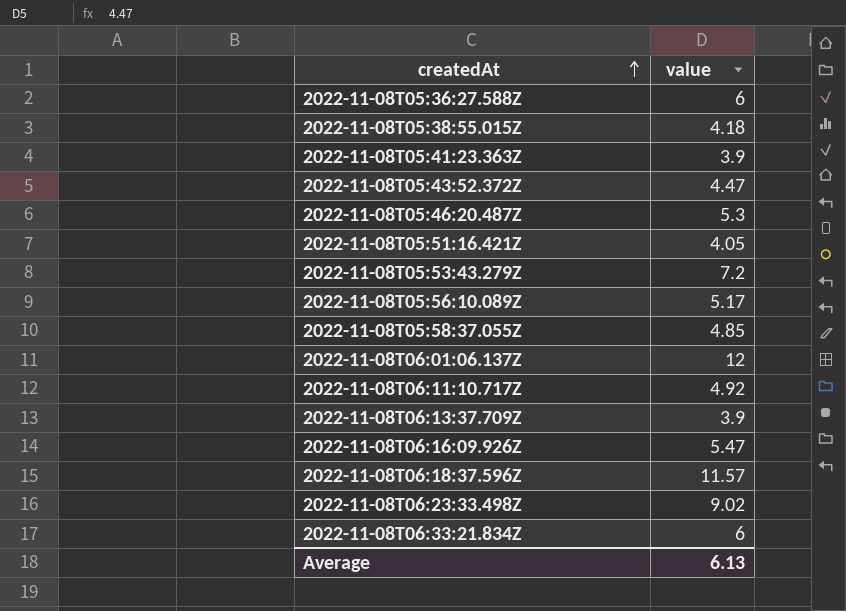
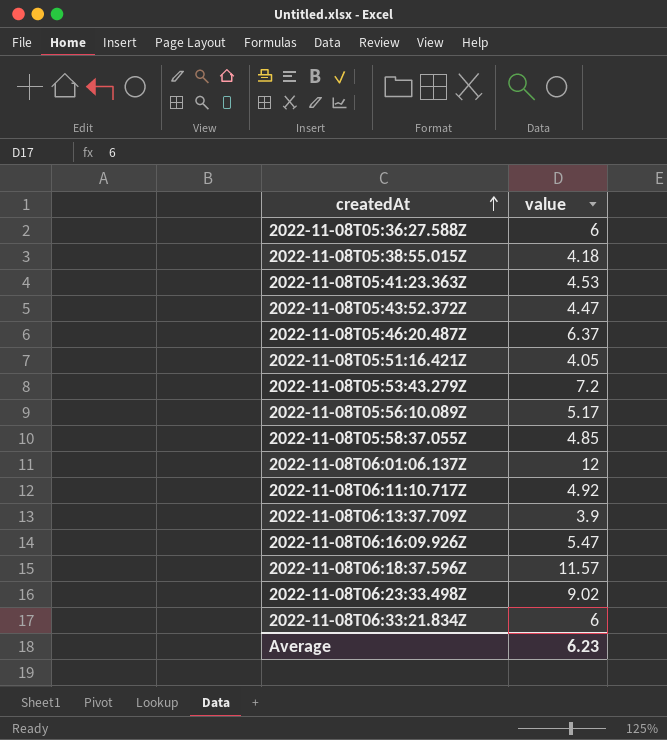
2022-11-08T05:41:23.363Z | value: 3.9 -> 4.53
2022-11-08T05:46:20.487Z | value: 5.3 -> 6.37
Average | value: 6.13 -> 6.23

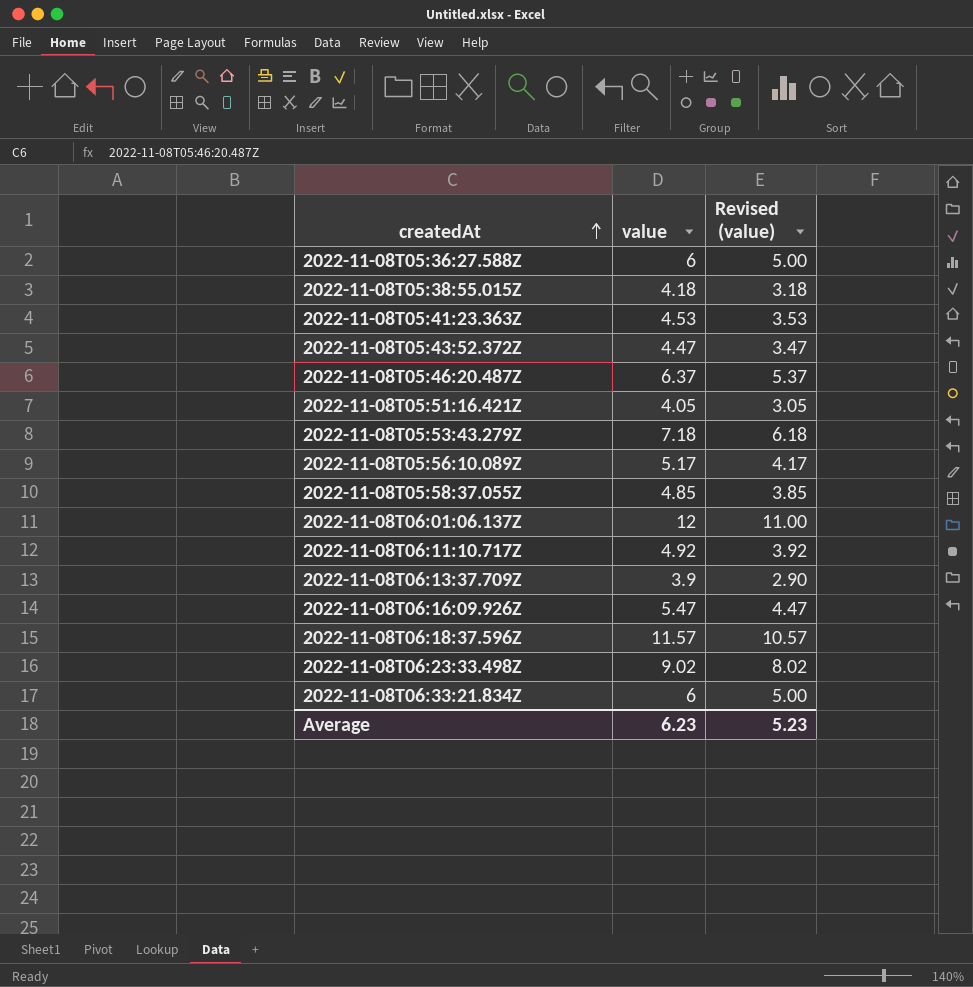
column Revised (value) | formula: none -> [value] - 1
2022-11-08T05:53:43.279Z | value: 7.2 -> 7.18

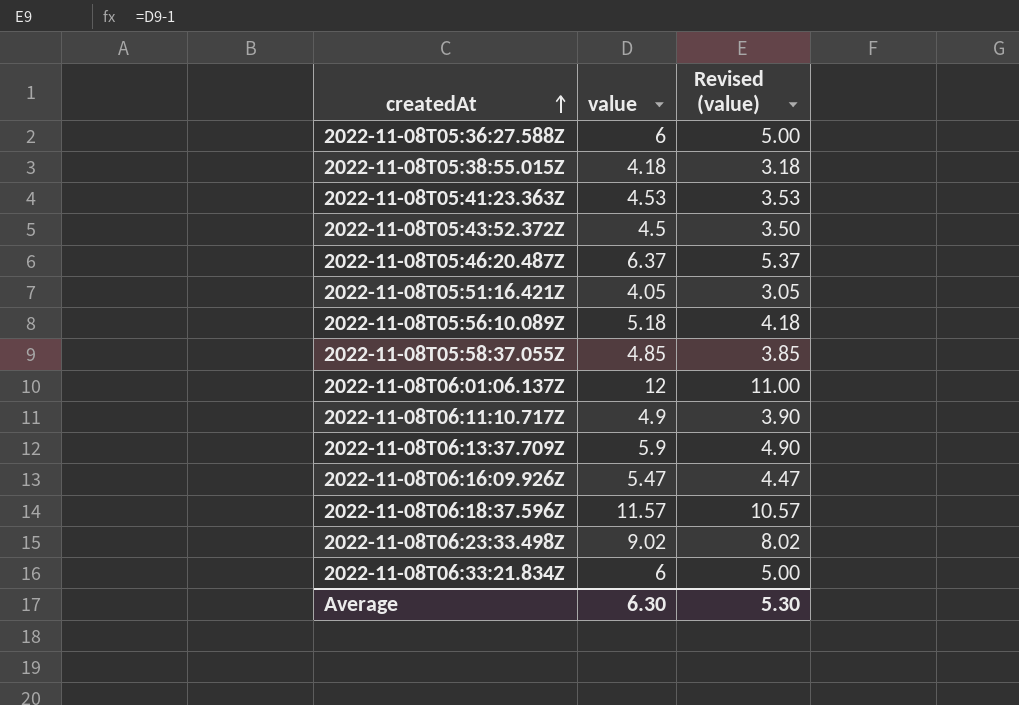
row 2022-11-08T05:53:43.279Z: 7.18 | 6.18 -> none
2022-11-08T05:43:52.372Z | value: 4.47 -> 4.5
2022-11-08T05:43:52.372Z | Revised (value): 3.47 -> 3.50
2022-11-08T05:56:10.089Z | value: 5.17 -> 5.18
2022-11-08T05:56:10.089Z | Revised (value): 4.17 -> 4.18
2022-11-08T06:11:10.717Z | value: 4.92 -> 4.9
2022-11-08T06:11:10.717Z | Revised (value): 3.92 -> 3.90
2022-11-08T06:13:37.709Z | value: 3.9 -> 5.9
2022-11-08T06:13:37.709Z | Revised (value): 2.90 -> 4.90
Average | value: 6.23 -> 6.30
Average | Revised (value): 5.23 -> 5.30

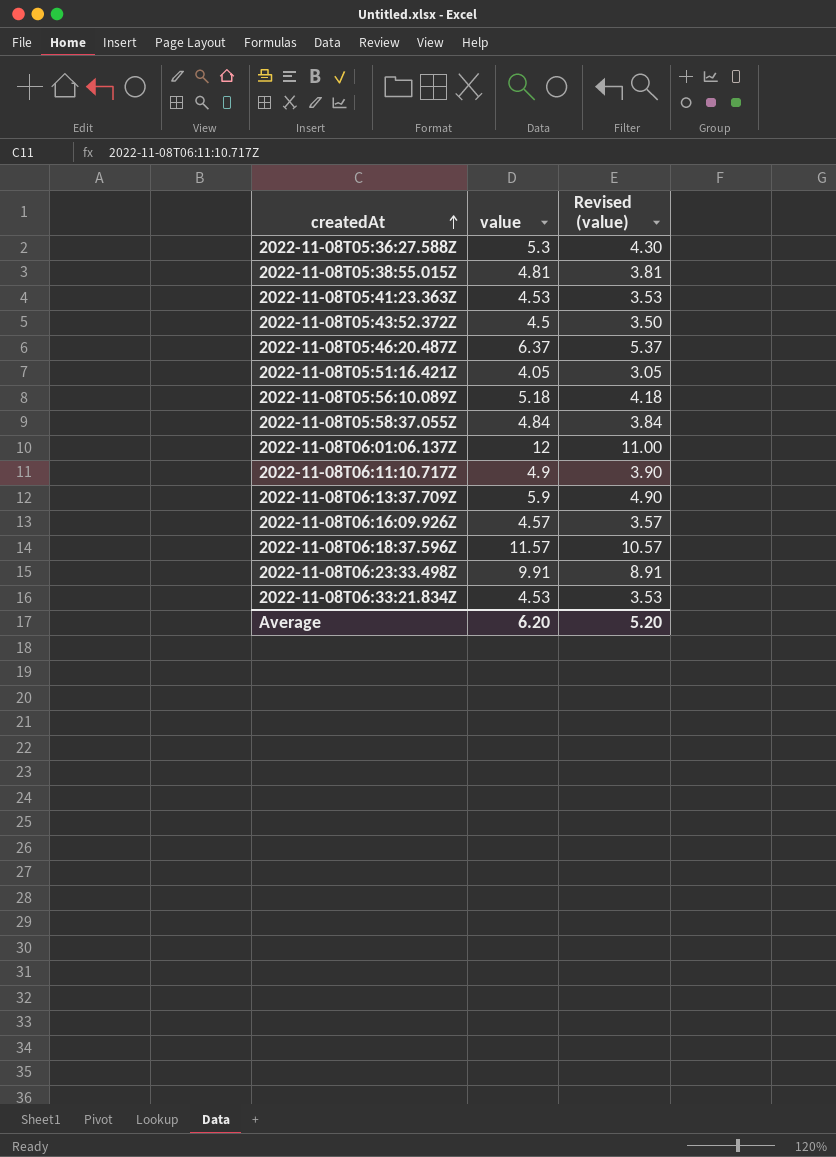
2022-11-08T05:36:27.588Z | value: 6 -> 5.3
2022-11-08T05:36:27.588Z | Revised (value): 5.00 -> 4.30
2022-11-08T05:38:55.015Z | value: 4.18 -> 4.81
2022-11-08T05:38:55.015Z | Revised (value): 3.18 -> 3.81
2022-11-08T05:58:37.055Z | value: 4.85 -> 4.84
2022-11-08T05:58:37.055Z | Revised (value): 3.85 -> 3.84
2022-11-08T06:16:09.926Z | value: 5.47 -> 4.57
2022-11-08T06:16:09.926Z | Revised (value): 4.47 -> 3.57
2022-11-08T06:23:33.498Z | value: 9.02 -> 9.91
2022-11-08T06:23:33.498Z | Revised (value): 8.02 -> 8.91
2022-11-08T06:33:21.834Z | value: 6 -> 4.53
2022-11-08T06:33:21.834Z | Revised (value): 5.00 -> 3.53
Average | value: 6.30 -> 6.20
Average | Revised (value): 5.30 -> 5.20

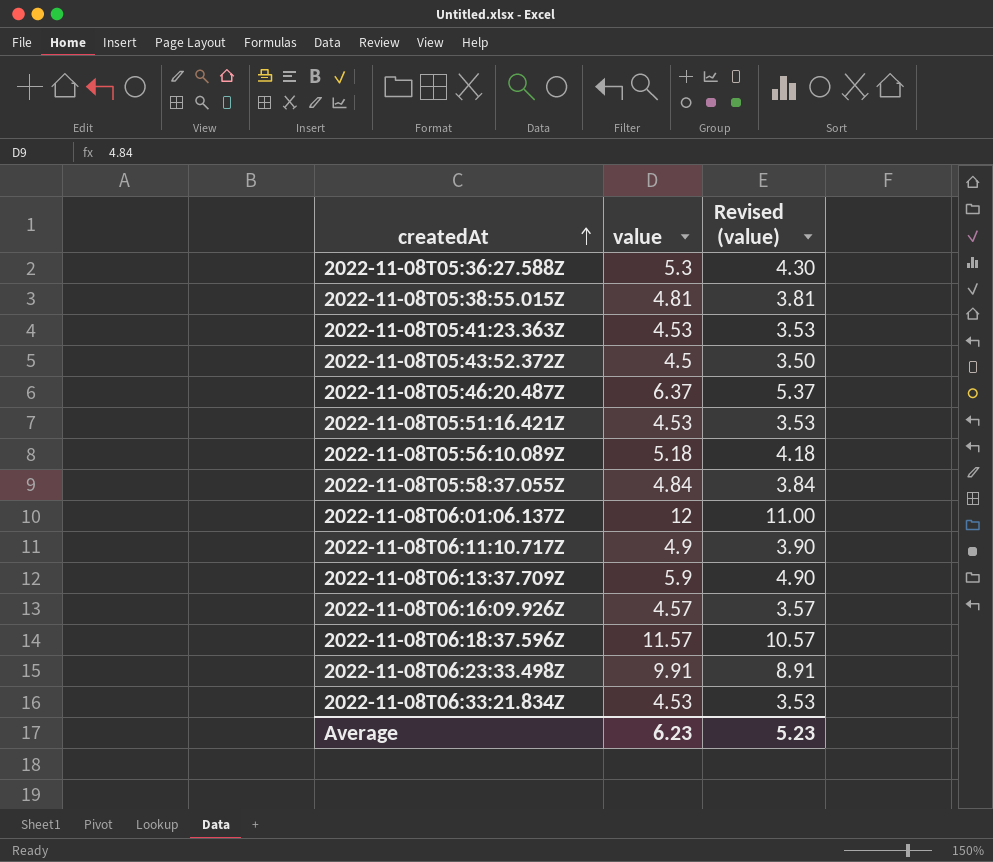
2022-11-08T05:51:16.421Z | value: 4.05 -> 4.53
2022-11-08T05:51:16.421Z | Revised (value): 3.05 -> 3.53
Average | value: 6.20 -> 6.23
Average | Revised (value): 5.20 -> 5.23

